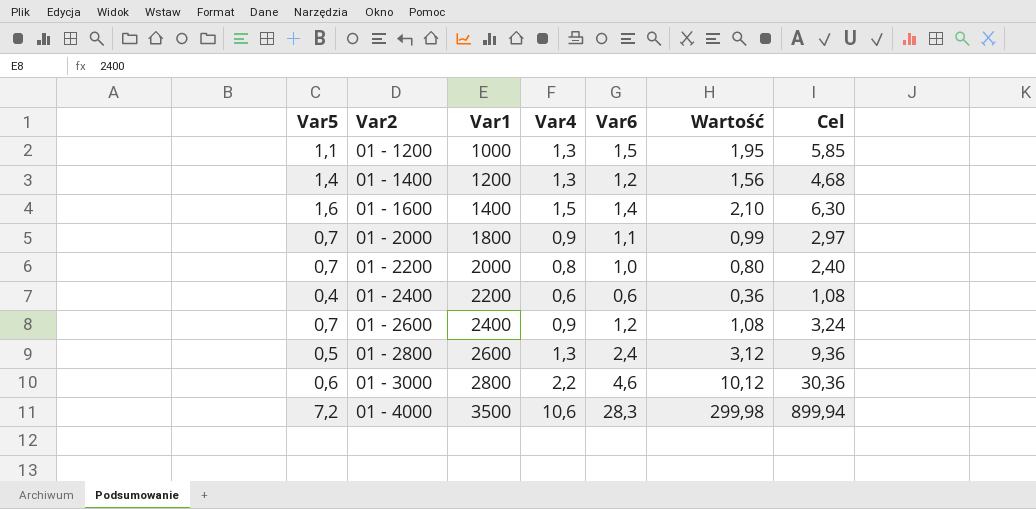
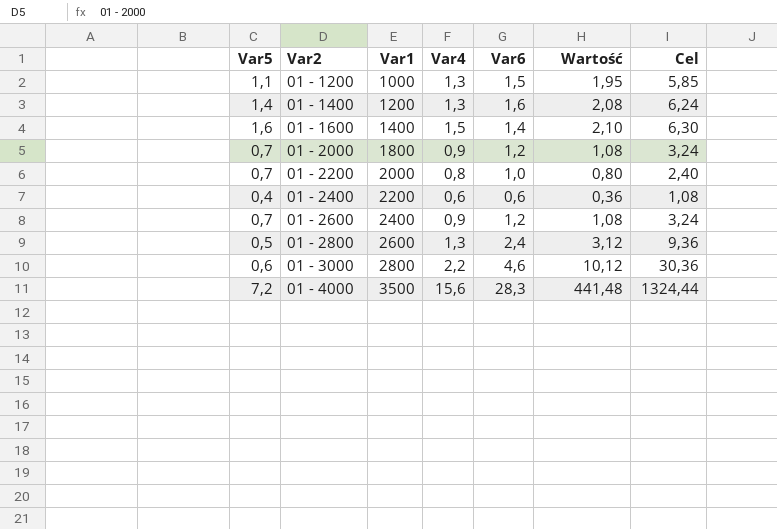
01 - 1400 | Var6: 1,2 -> 1,6
01 - 1400 | Wartość: 1,56 -> 2,08
01 - 1400 | Cel: 4,68 -> 6,24
01 - 2000 | Var6: 1,1 -> 1,2
01 - 2000 | Wartość: 0,99 -> 1,08
01 - 2000 | Cel: 2,97 -> 3,24
01 - 4000 | Var4: 10,6 -> 15,6
01 - 4000 | Wartość: 299,98 -> 441,48
01 - 4000 | Cel: 899,94 -> 1324,44

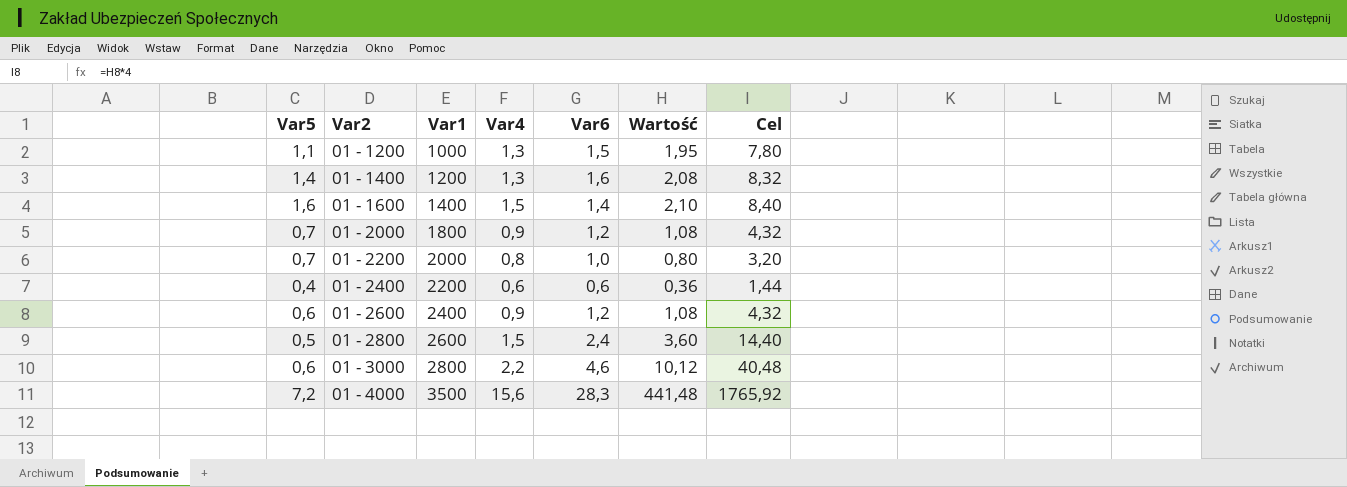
column Cel | formula: [Wartość] * 3 -> [Wartość] * 4
01 - 2600 | Var5: 0,7 -> 0,6
01 - 2800 | Var4: 1,3 -> 1,5
01 - 2800 | Wartość: 3,12 -> 3,60

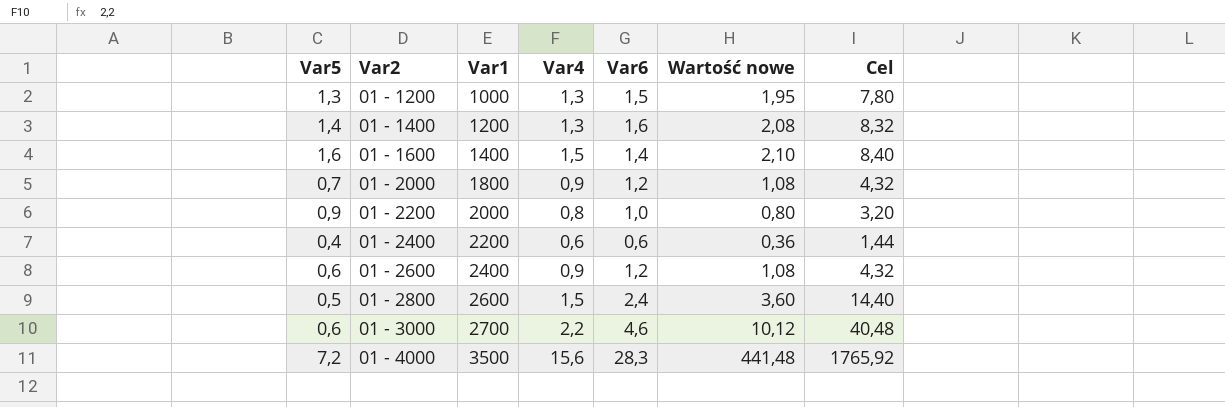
column name: Wartość -> Wartość nowe
01 - 1200 | Var5: 1,1 -> 1,3
01 - 2200 | Var5: 0,7 -> 0,9
01 - 3000 | Var1: 2800 -> 2700

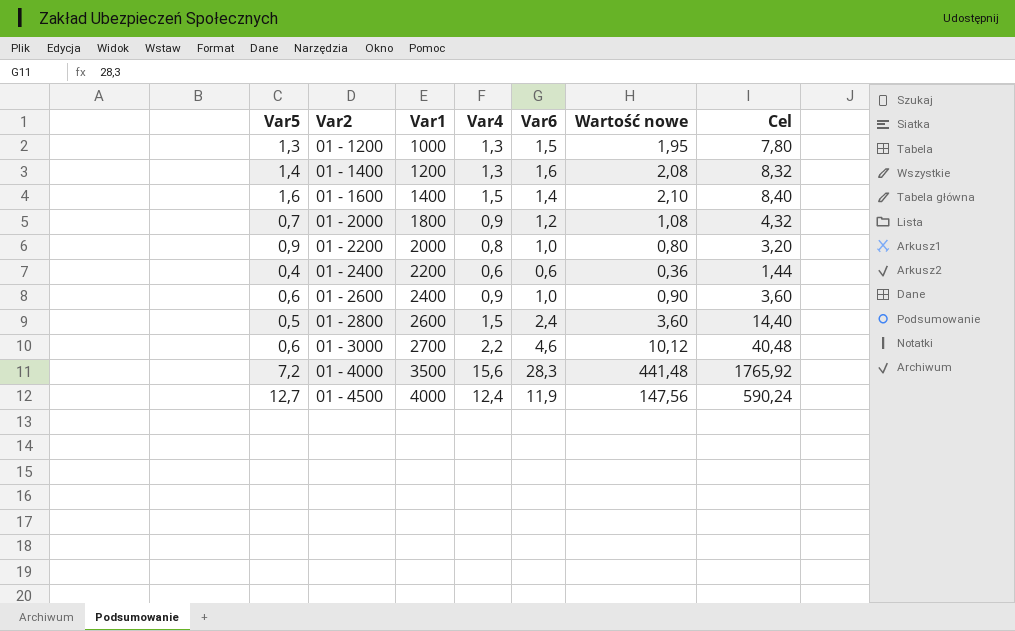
01 - 2600 | Var6: 1,2 -> 1,0
01 - 2600 | Wartość nowe: 1,08 -> 0,90
01 - 2600 | Cel: 4,32 -> 3,60
row 01 - 4500: none -> 12,7 | 4000 | 12,4 | 11,9 | 147,56 | 590,24

